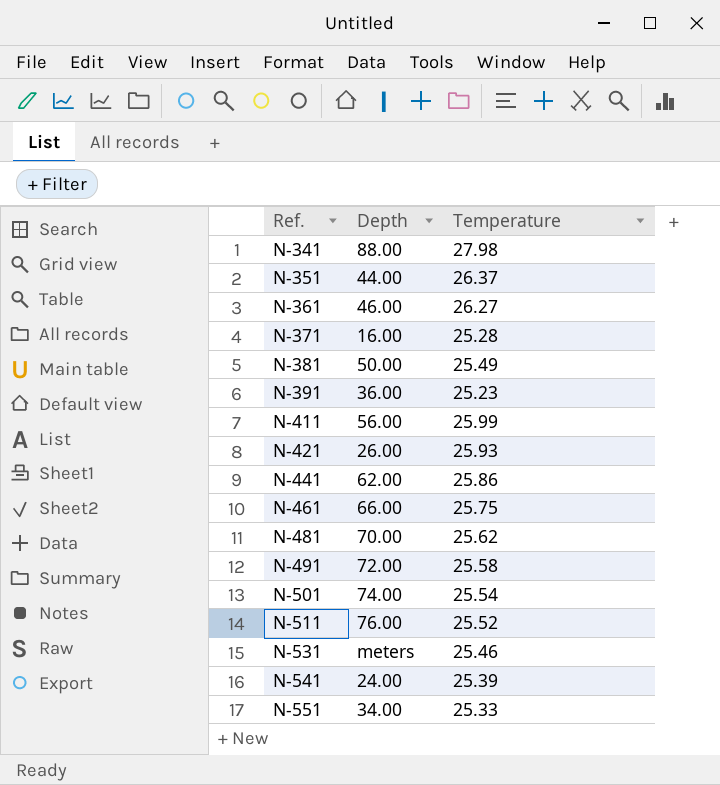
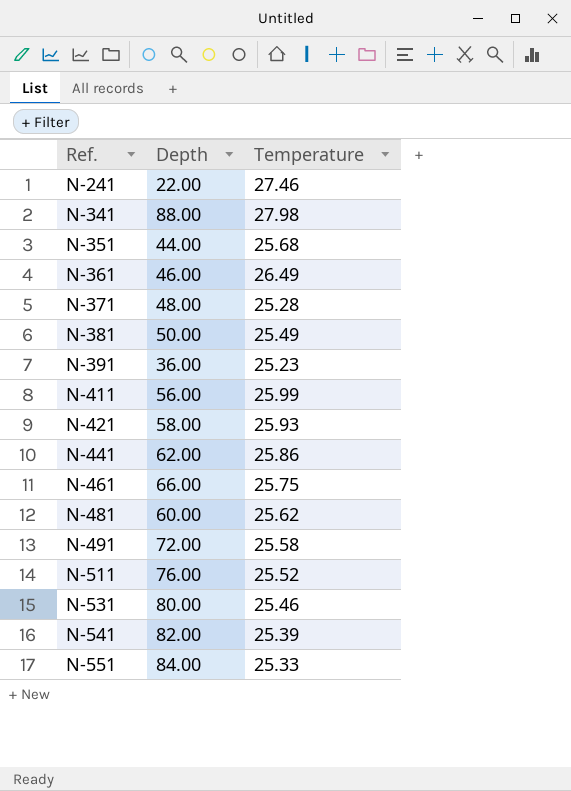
row N-501: 74.00 | 25.54 -> none
row N-241: none -> 22.00 | 27.46
N-351 | Temperature: 26.37 -> 25.68
N-361 | Temperature: 26.27 -> 26.49
N-371 | Depth: 16.00 -> 48.00
N-421 | Depth: 26.00 -> 58.00
N-481 | Depth: 70.00 -> 60.00
N-531 | Depth: meters -> 80.00
N-541 | Depth: 24.00 -> 82.00
N-551 | Depth: 34.00 -> 84.00

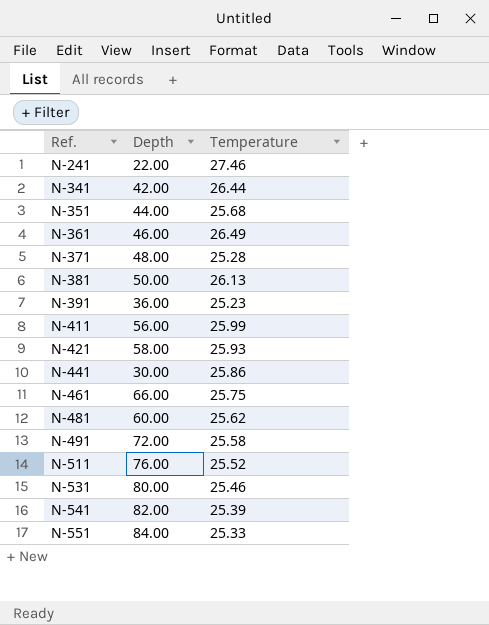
N-341 | Depth: 88.00 -> 42.00
N-341 | Temperature: 27.98 -> 26.44
N-381 | Temperature: 25.49 -> 26.13
N-441 | Depth: 62.00 -> 30.00

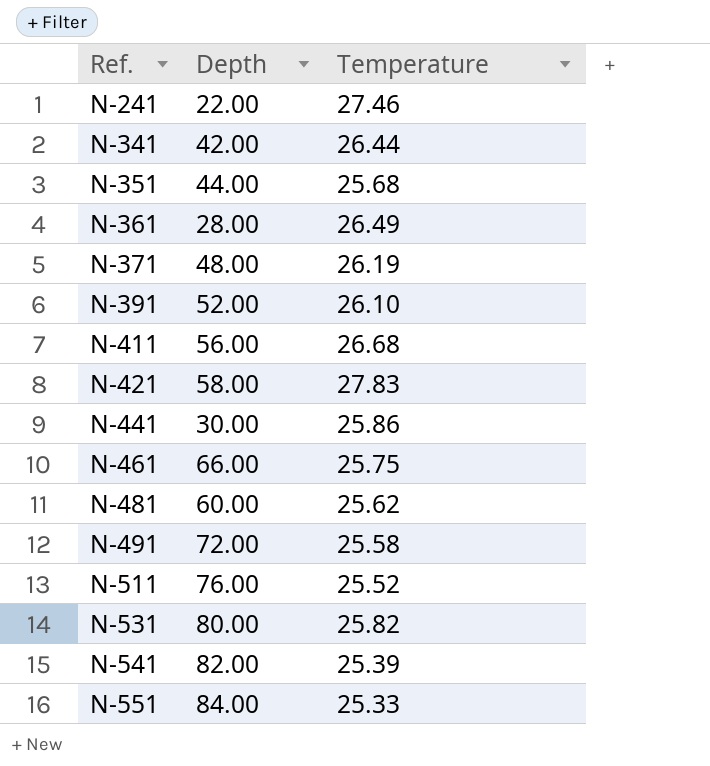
row N-381: 50.00 | 26.13 -> none
N-361 | Depth: 46.00 -> 28.00
N-371 | Temperature: 25.28 -> 26.19
N-391 | Depth: 36.00 -> 52.00
N-391 | Temperature: 25.23 -> 26.10
N-411 | Temperature: 25.99 -> 26.68
N-421 | Temperature: 25.93 -> 27.83
N-531 | Temperature: 25.46 -> 25.82

